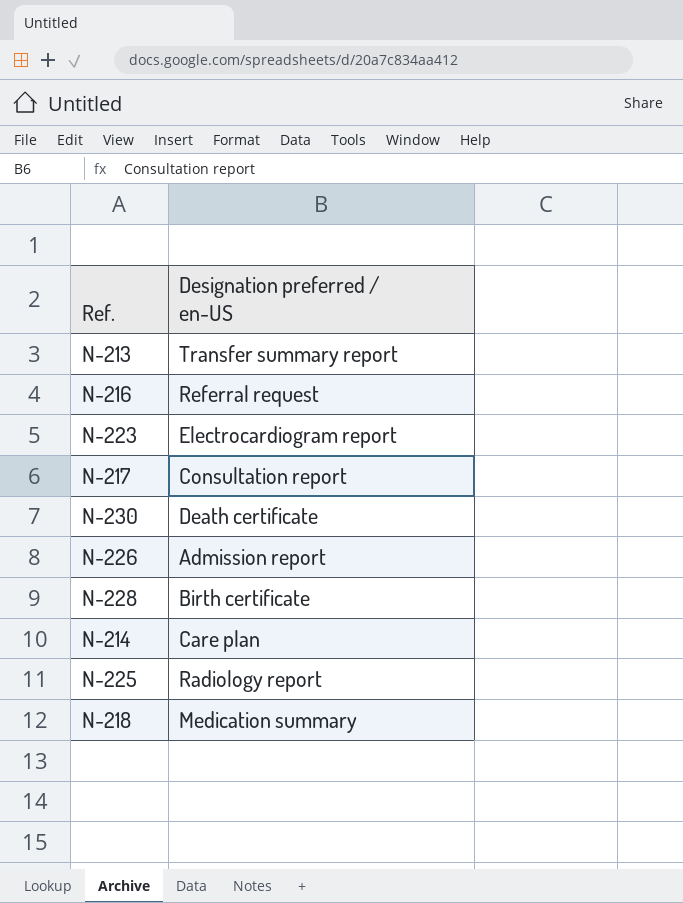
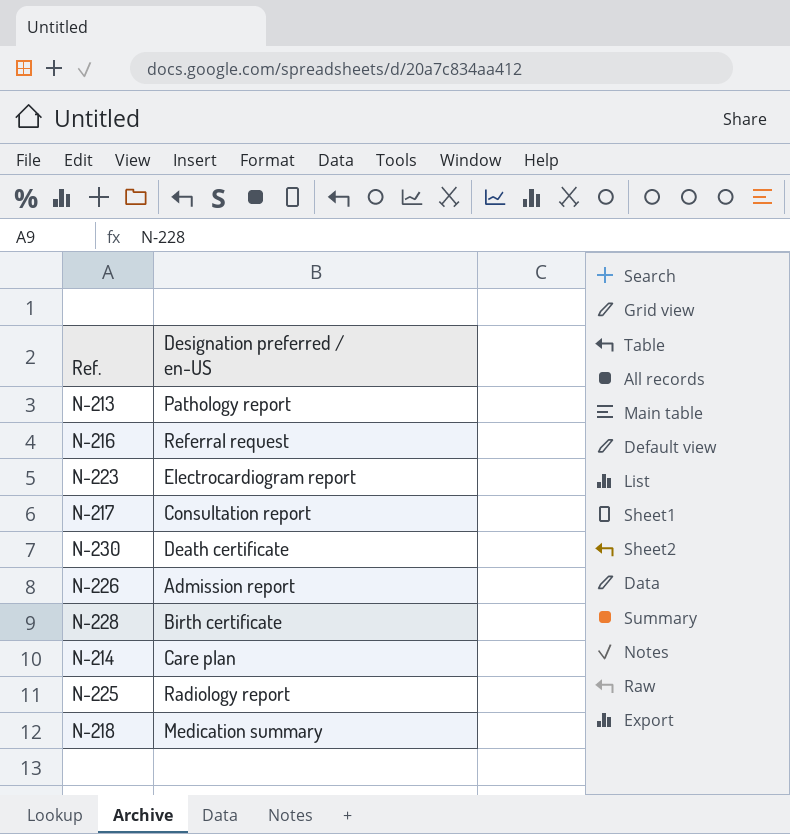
N-213 | Designation preferred / en-US: Transfer summary report -> Pathology report

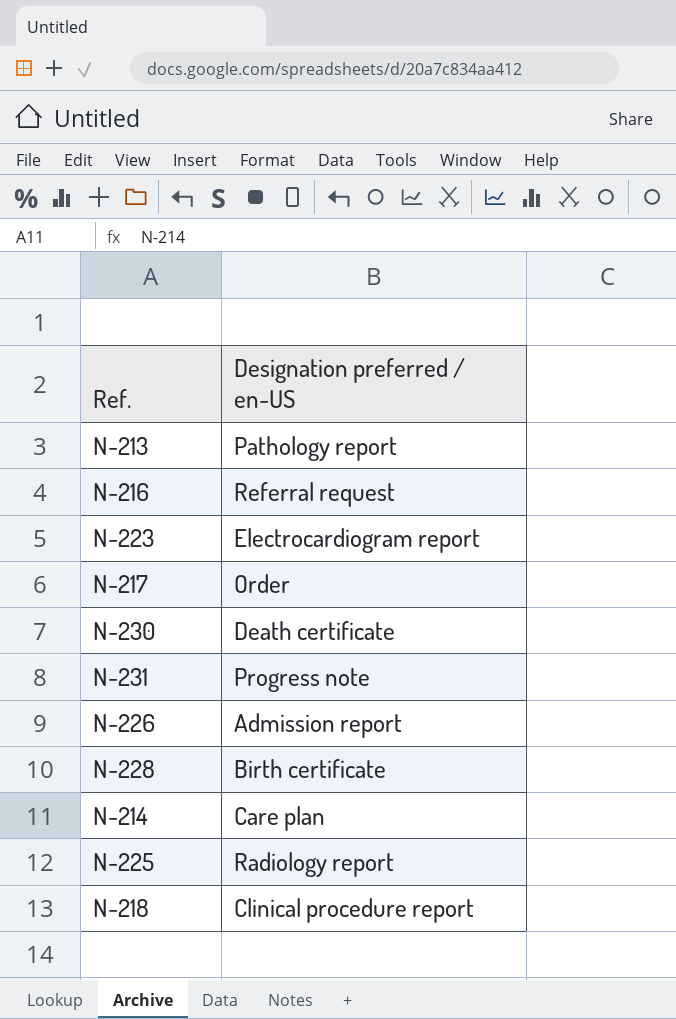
N-217 | Designation preferred / en-US: Consultation report -> Order
row N-231: none -> Progress note
N-218 | Designation preferred / en-US: Medication summary -> Clinical procedure report

